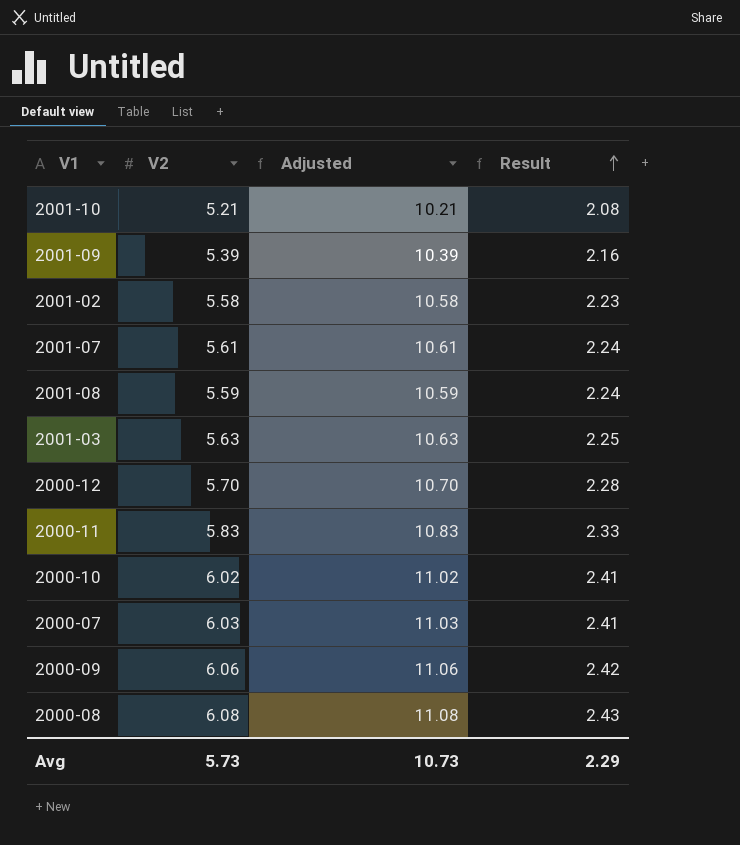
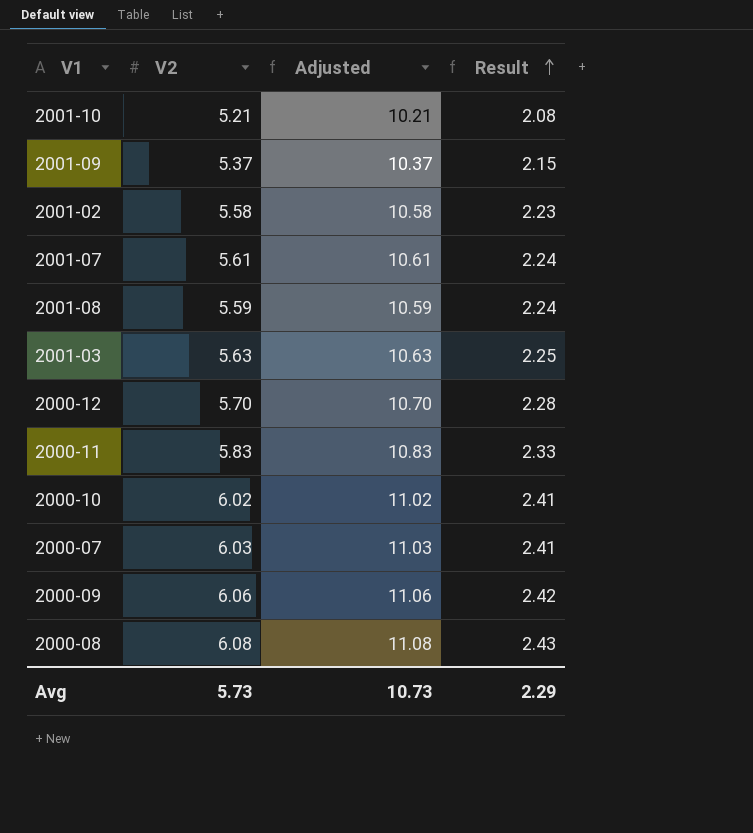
2001-09 | V2: 5.39 -> 5.37
2001-09 | Adjusted: 10.39 -> 10.37
2001-09 | Result: 2.16 -> 2.15

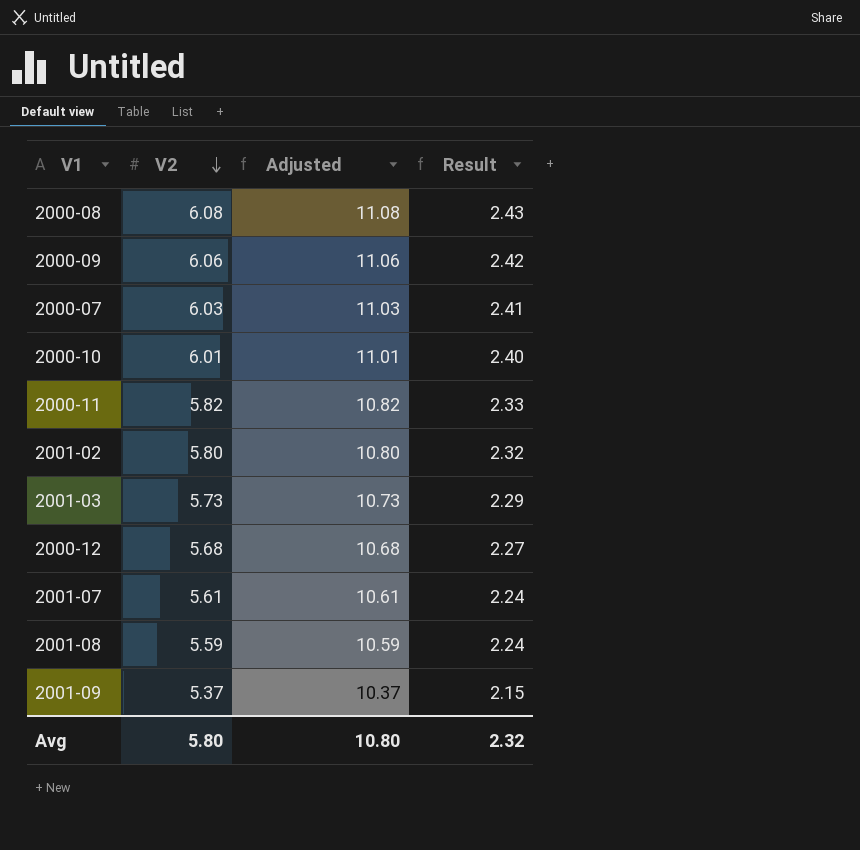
row order: Result ascending -> V2 descending
row 2001-10: 5.21 | 10.21 | 2.08 -> none
2000-10 | V2: 6.02 -> 6.01
2000-10 | Adjusted: 11.02 -> 11.01
2000-10 | Result: 2.41 -> 2.40
2000-11 | V2: 5.83 -> 5.82
2000-11 | Adjusted: 10.83 -> 10.82
2001-02 | V2: 5.58 -> 5.80
2001-02 | Adjusted: 10.58 -> 10.80
2001-02 | Result: 2.23 -> 2.32
2001-03 | V2: 5.63 -> 5.73
2001-03 | Adjusted: 10.63 -> 10.73
2001-03 | Result: 2.25 -> 2.29
2000-12 | V2: 5.70 -> 5.68
2000-12 | Adjusted: 10.70 -> 10.68
2000-12 | Result: 2.28 -> 2.27
Avg | V2: 5.73 -> 5.80
Avg | Adjusted: 10.73 -> 10.80
Avg | Result: 2.29 -> 2.32

